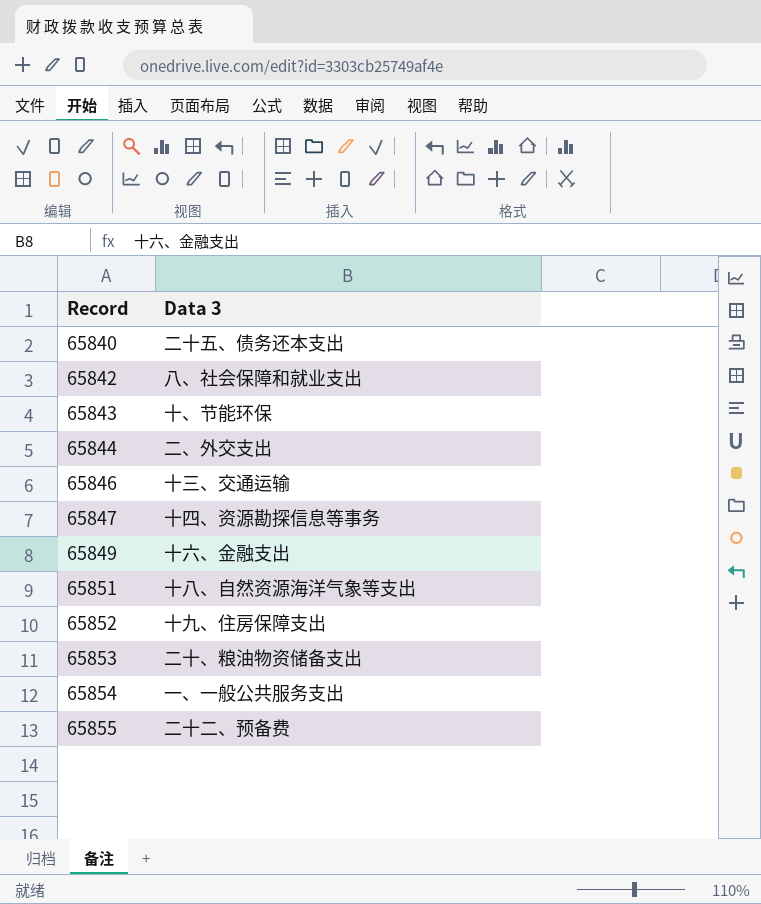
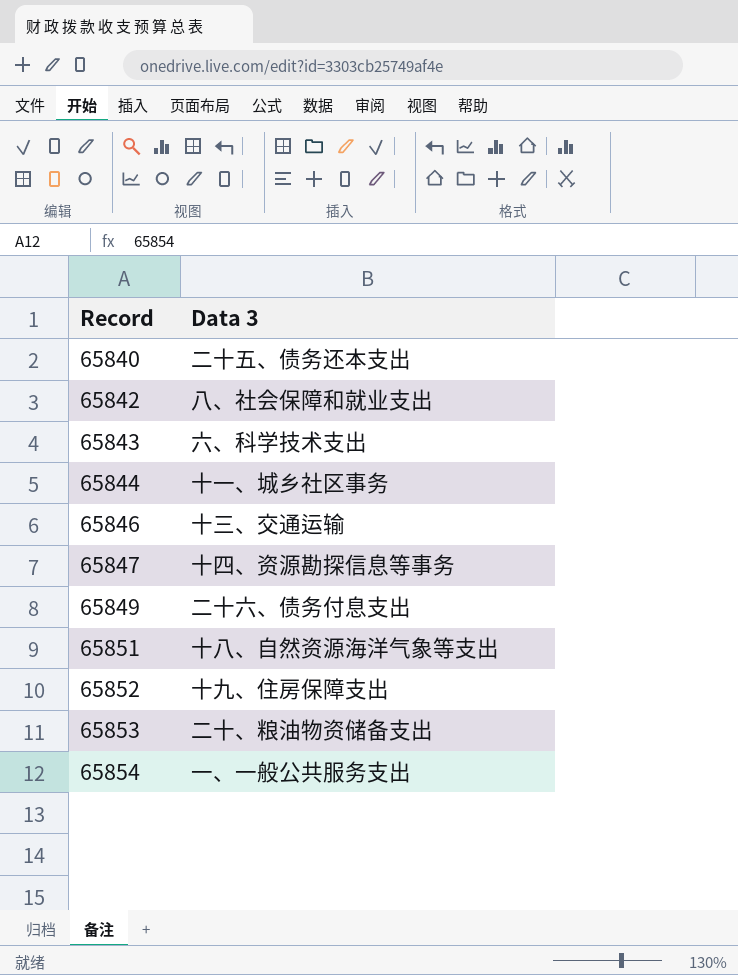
row 65855: 二十二、预备费 -> none
65843 | Data 3: 十、节能环保 -> 六、科学技术支出
65844 | Data 3: 二、外交支出 -> 十一、城乡社区事务
65849 | Data 3: 十六、金融支出 -> 二十六、债务付息支出

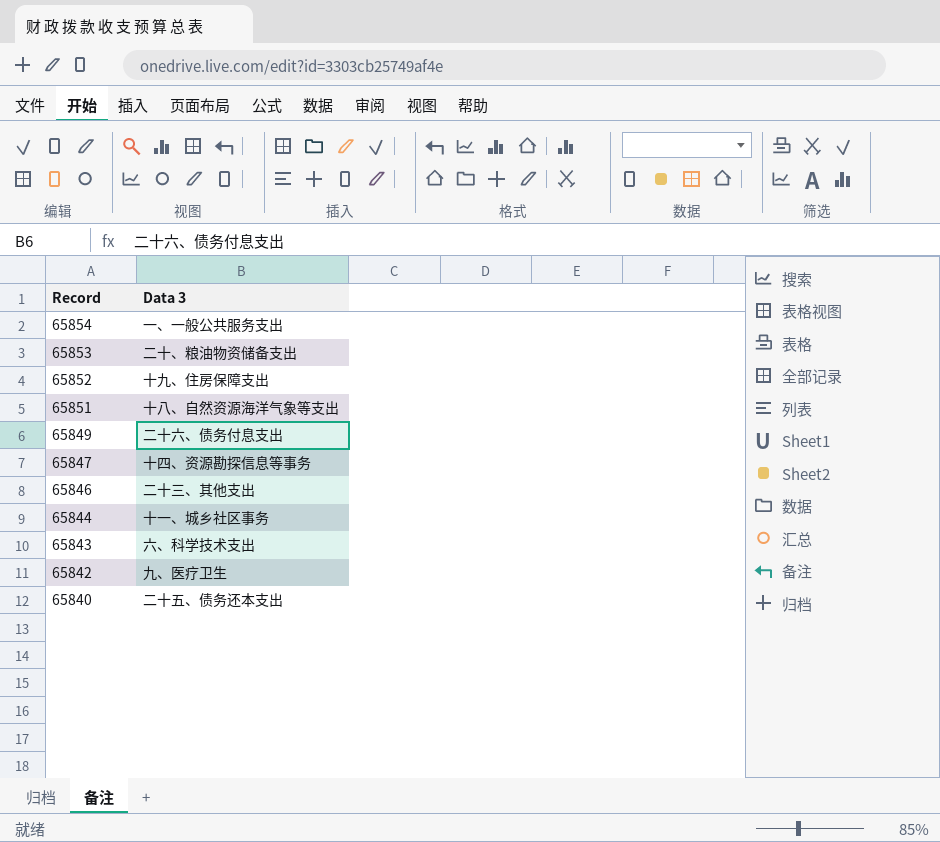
row order: Record ascending -> Record descending
65846 | Data 3: 十三、交通运输 -> 二十三、其他支出
65842 | Data 3: 八、社会保障和就业支出 -> 九、医疗卫生

